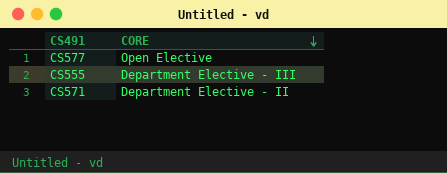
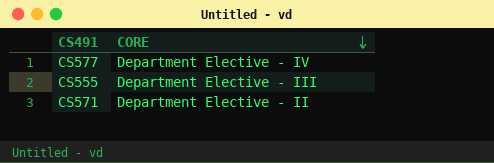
CS577 | CORE: Open Elective -> Department Elective - IV

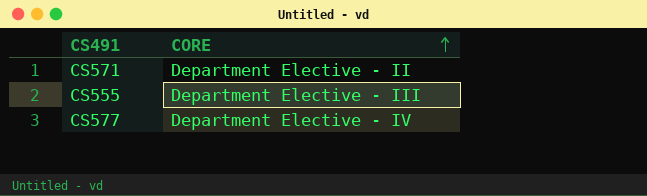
row order: CORE descending -> CORE ascending

